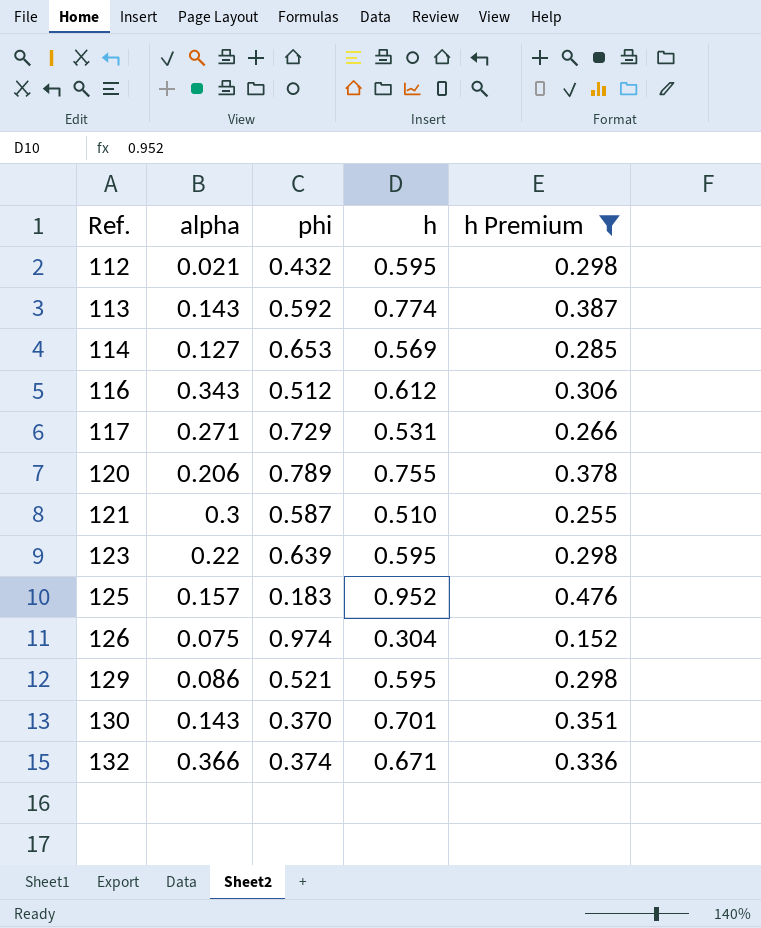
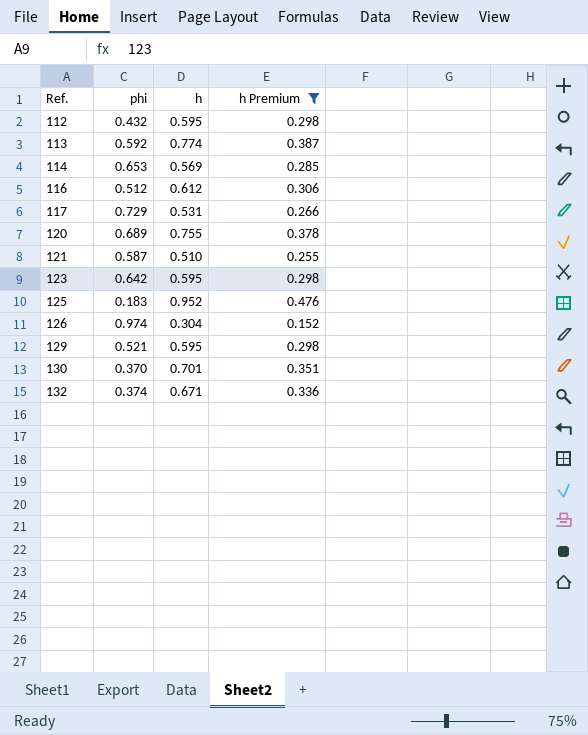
column alpha | position: 2 -> none
120 | phi: 0.789 -> 0.689
123 | phi: 0.639 -> 0.642

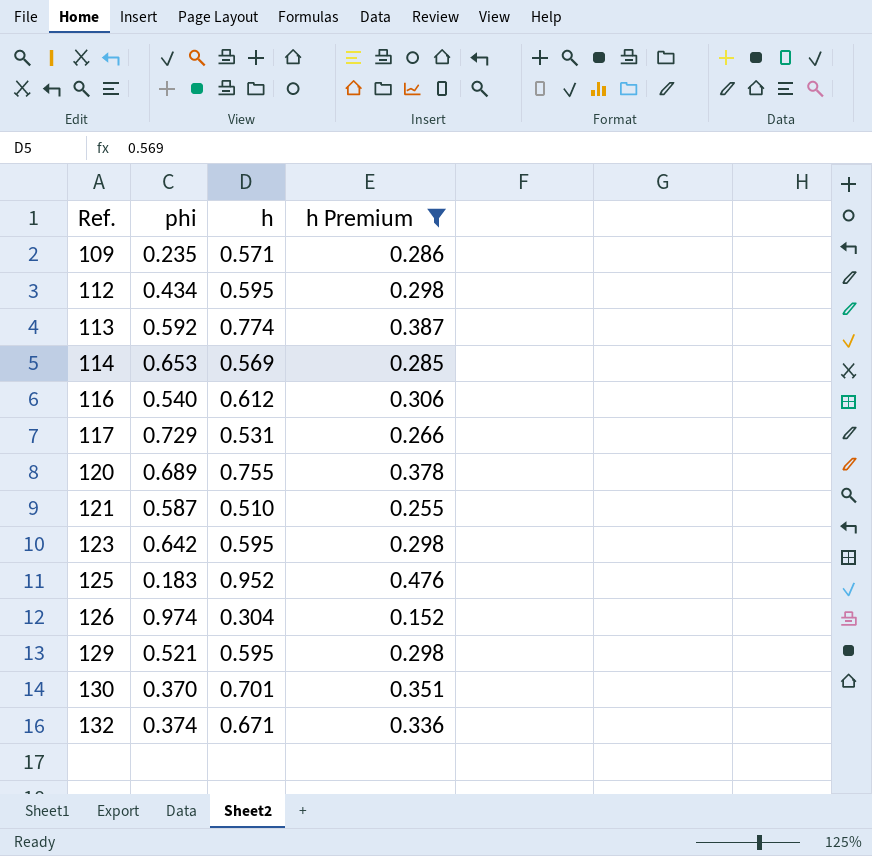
row 109: none -> 0.235 | 0.571 | 0.286
112 | phi: 0.432 -> 0.434
116 | phi: 0.512 -> 0.540

